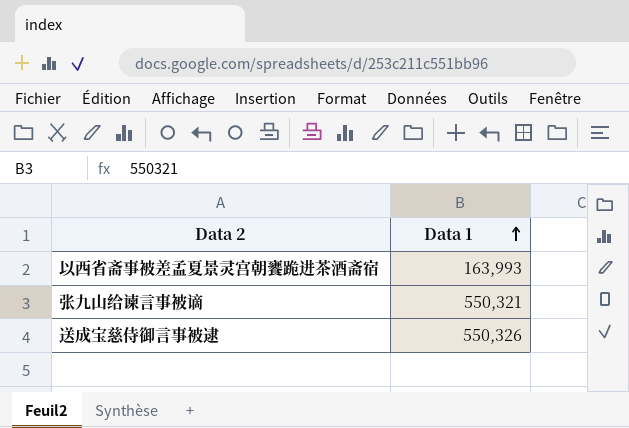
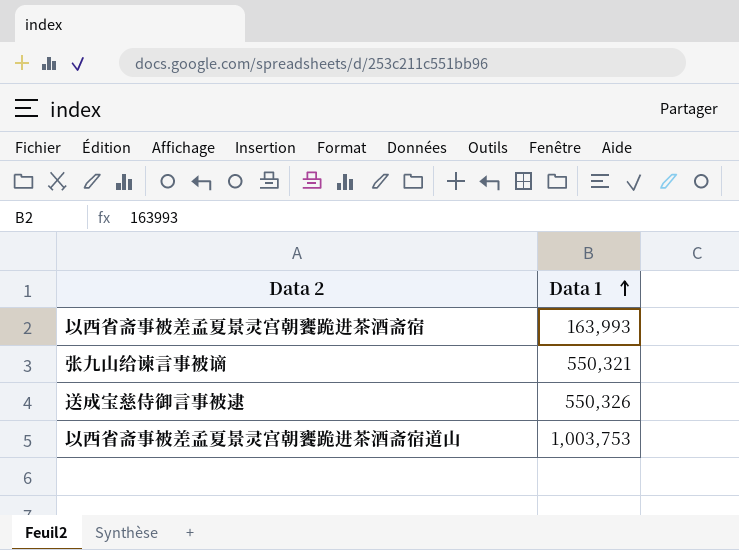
row 以西省斋事被差孟夏景灵宫朝饔跪进茶酒斋宿道山: none -> 1,003,753

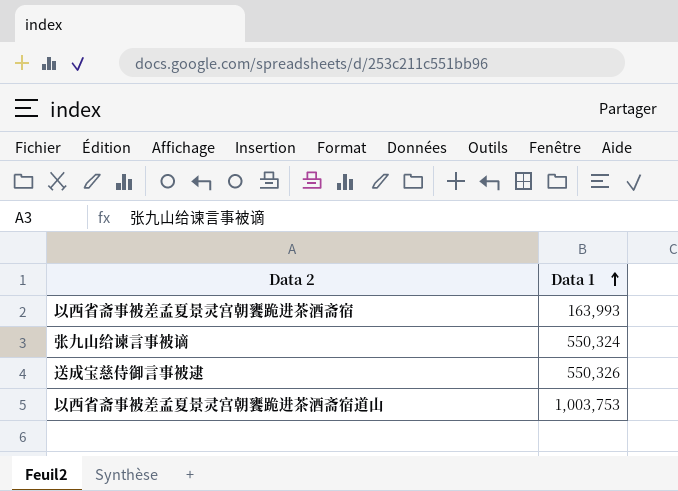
张九山给谏言事被谪 | Data 1: 550,321 -> 550,324

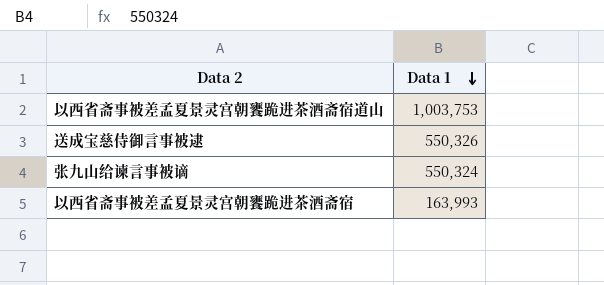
row order: Data 1 ascending -> Data 1 descending

